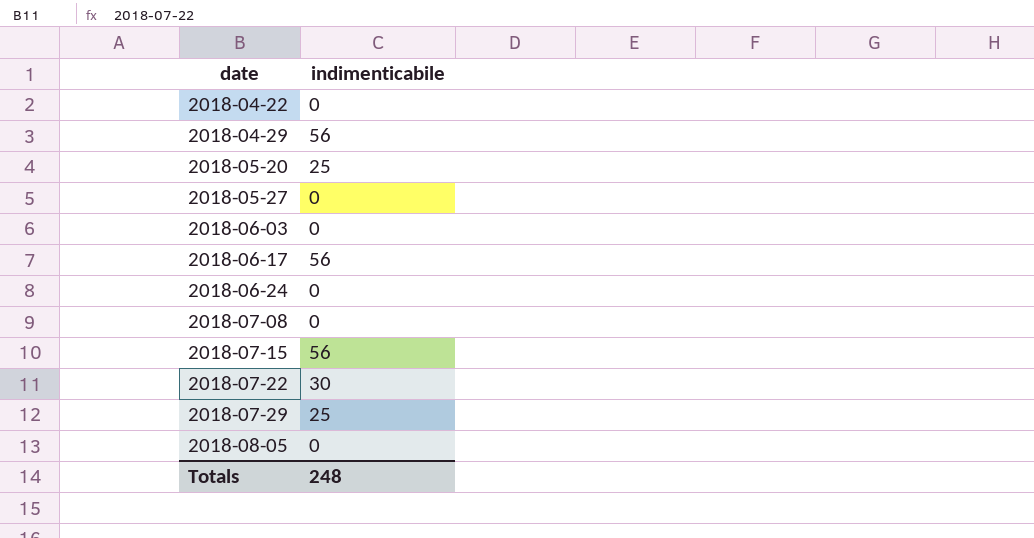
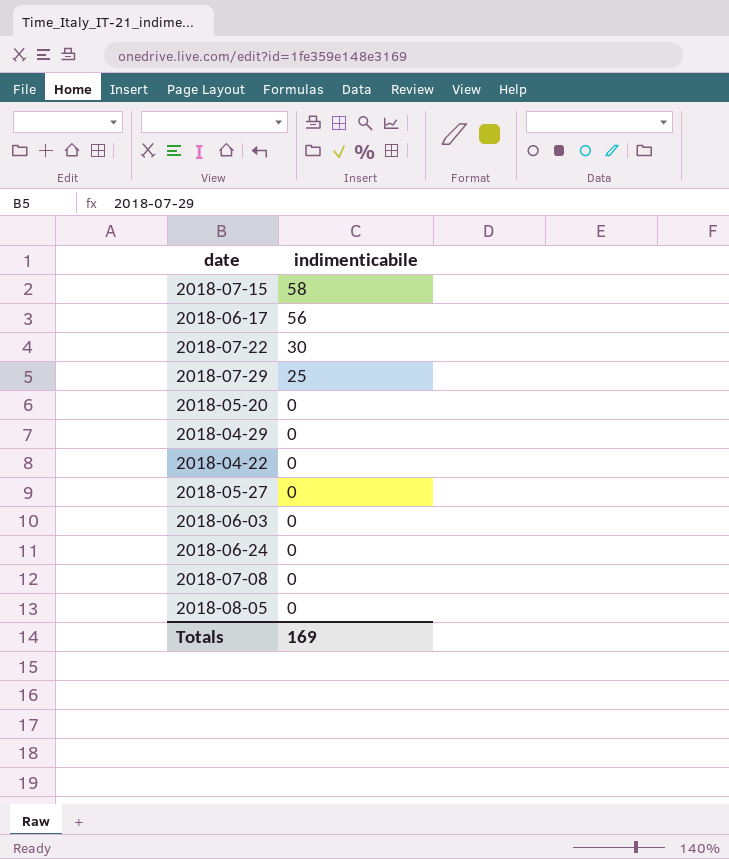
row order: date ascending -> indimenticabile descending
2018-07-15 | indimenticabile: 56 -> 58
2018-05-20 | indimenticabile: 25 -> 0
2018-04-29 | indimenticabile: 56 -> 0
Totals | indimenticabile: 248 -> 169

